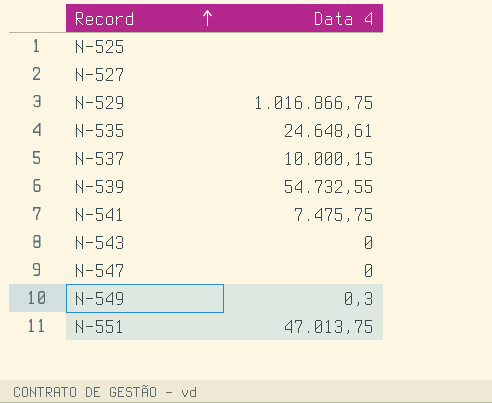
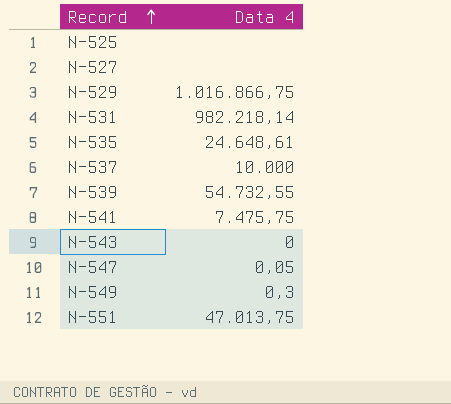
row N-531: none -> 982.218,14
N-537 | Data 4: 10.000,15 -> 10.000
N-547 | Data 4: 0 -> 0,05

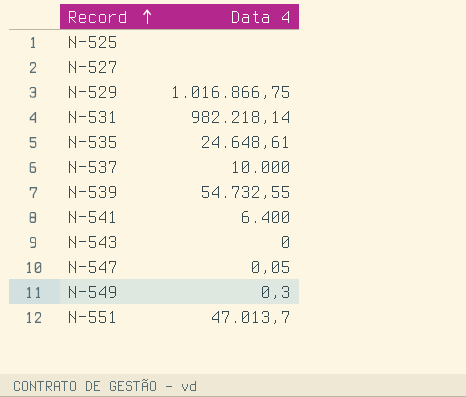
N-541 | Data 4: 7.475,75 -> 6.400
N-551 | Data 4: 47.013,75 -> 47.013,7

